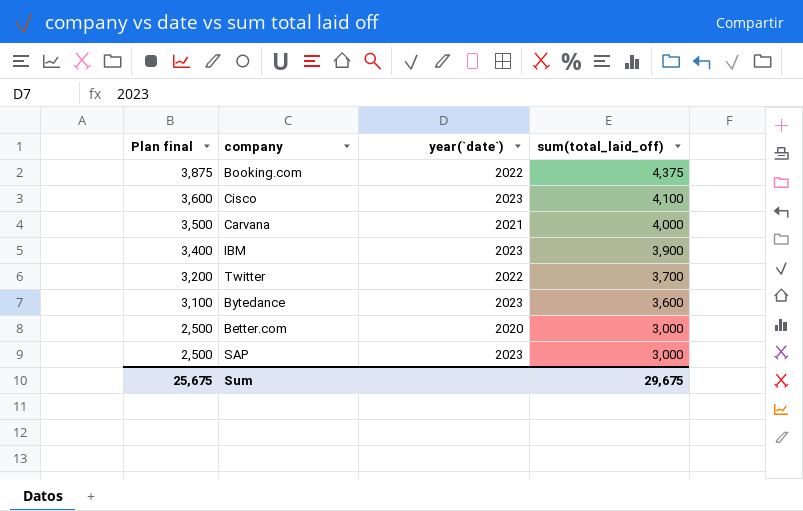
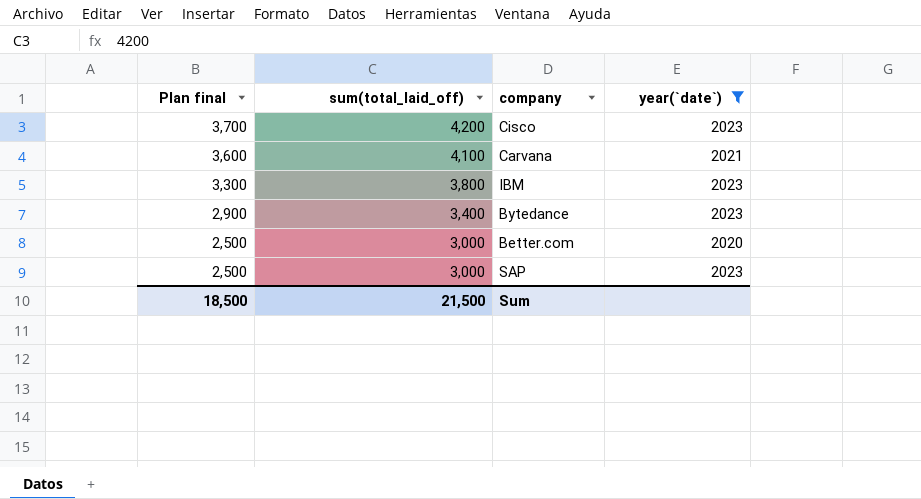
filter: none -> year(`date`) != 2022
column sum(total_laid_off) | position: 4 -> 2
Cisco | Plan final: 3,600 -> 3,700
Cisco | sum(total_laid_off): 4,100 -> 4,200
Carvana | Plan final: 3,500 -> 3,600
Carvana | sum(total_laid_off): 4,000 -> 4,100
IBM | Plan final: 3,400 -> 3,300
IBM | sum(total_laid_off): 3,900 -> 3,800
Bytedance | Plan final: 3,100 -> 2,900
Bytedance | sum(total_laid_off): 3,600 -> 3,400
Sum | Plan final: 25,675 -> 18,500
Sum | sum(total_laid_off): 29,675 -> 21,500

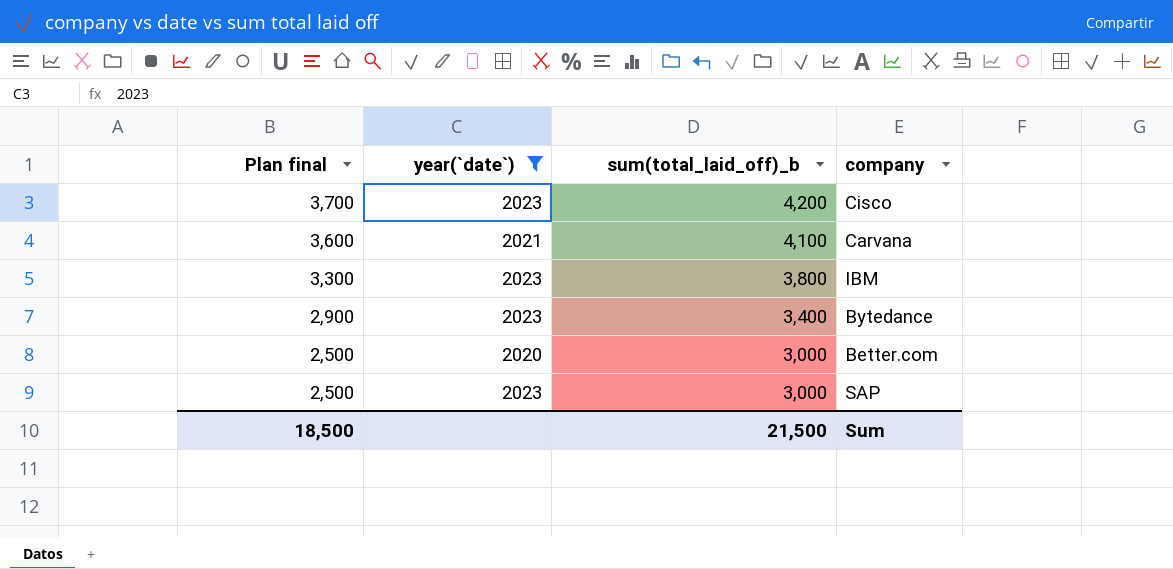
column year(`date`) | position: 4 -> 2
column name: sum(total_laid_off) -> sum(total_laid_off)_b

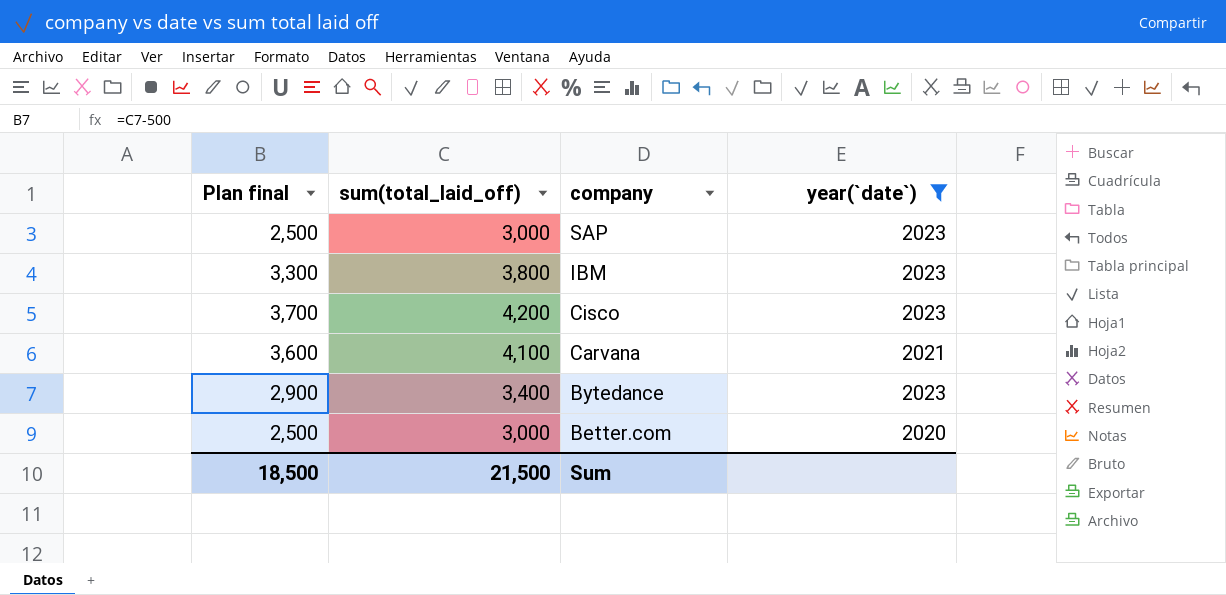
row order: Plan final descending -> company descending
column name: sum(total_laid_off)_b -> sum(total_laid_off)
column year(`date`) | position: 2 -> 4

